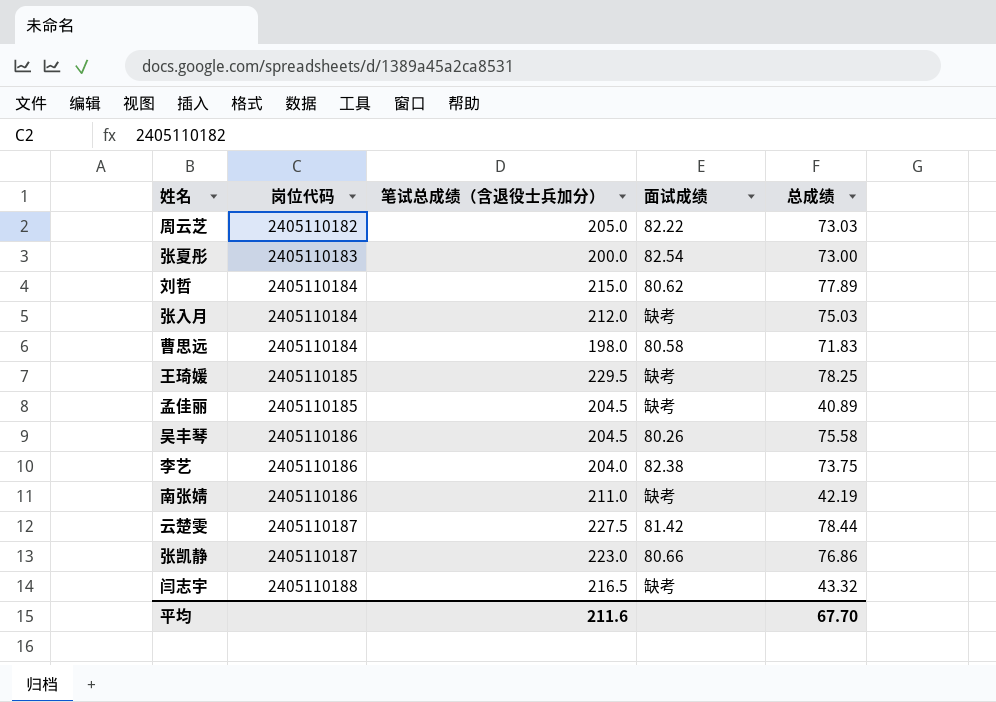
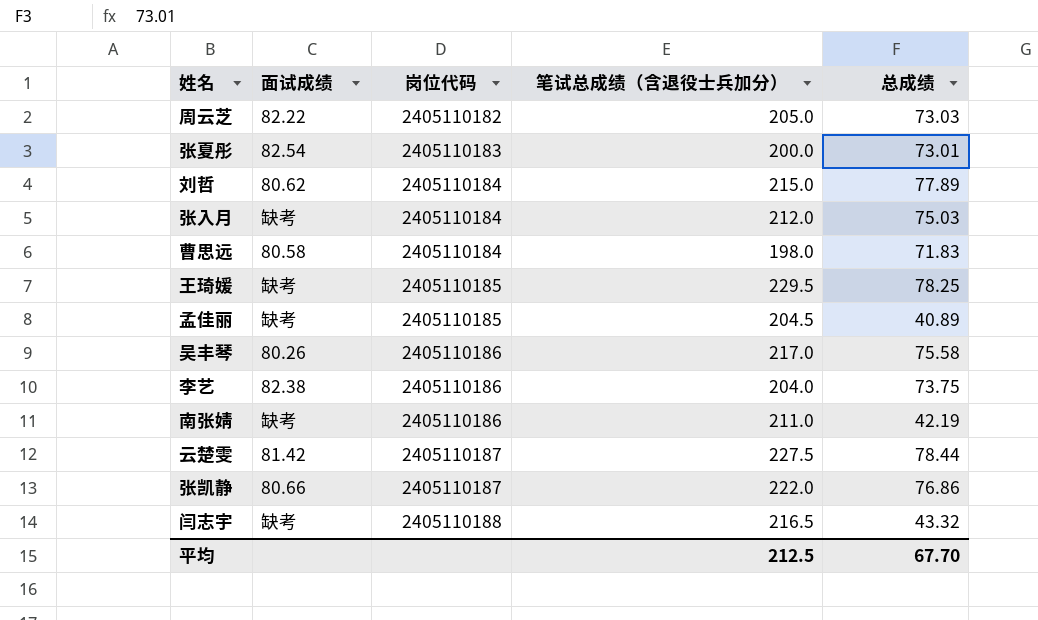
column 面试成绩 | position: 4 -> 2
张夏彤 | 总成绩: 73.00 -> 73.01
吴丰琴 | 笔试总成绩（含退役士兵加分）: 204.5 -> 217.0
张凯静 | 笔试总成绩（含退役士兵加分）: 223.0 -> 222.0
平均 | 笔试总成绩（含退役士兵加分）: 211.6 -> 212.5

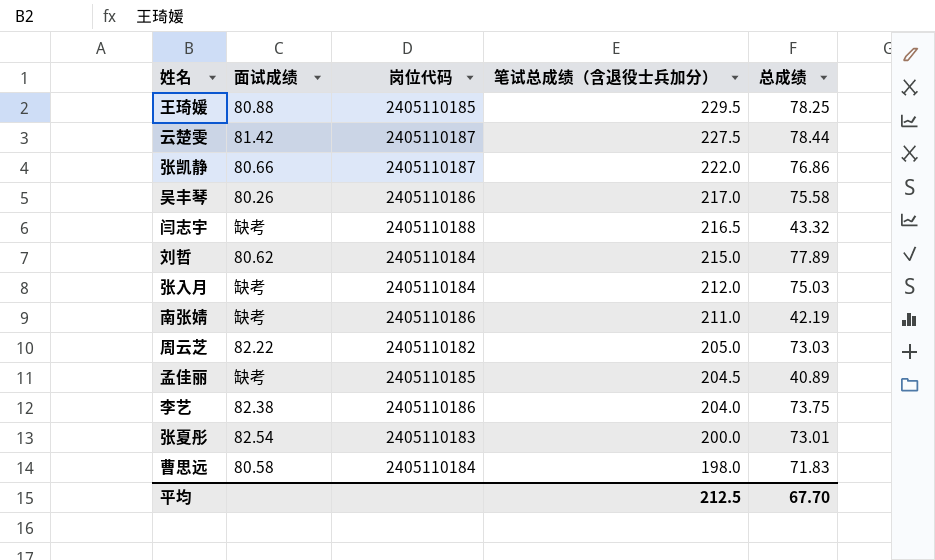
row order: 岗位代码 ascending -> 笔试总成绩（含退役士兵加分） descending
王琦媛 | 面试成绩: 缺考 -> 80.88

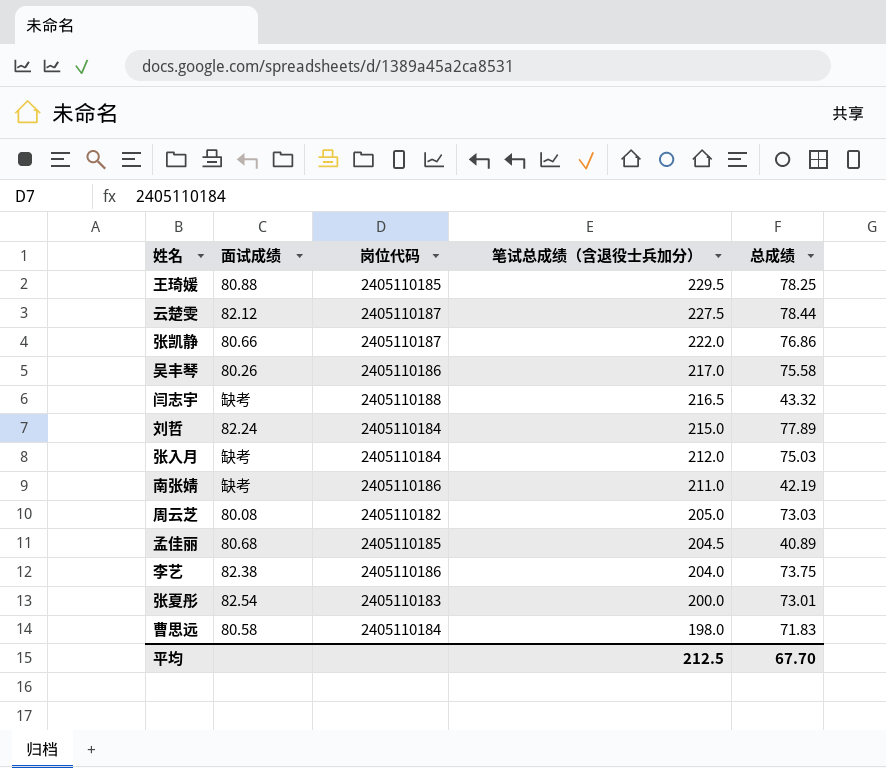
云楚雯 | 面试成绩: 81.42 -> 82.12
刘哲 | 面试成绩: 80.62 -> 82.24
周云芝 | 面试成绩: 82.22 -> 80.08
孟佳丽 | 面试成绩: 缺考 -> 80.68

